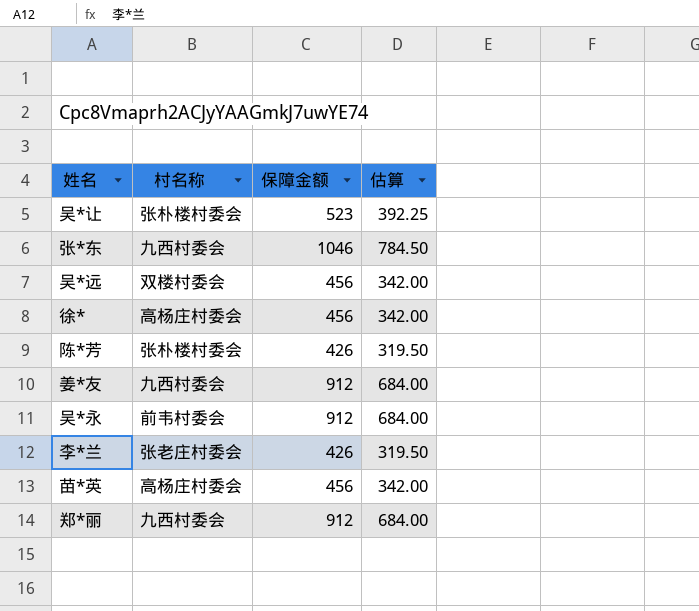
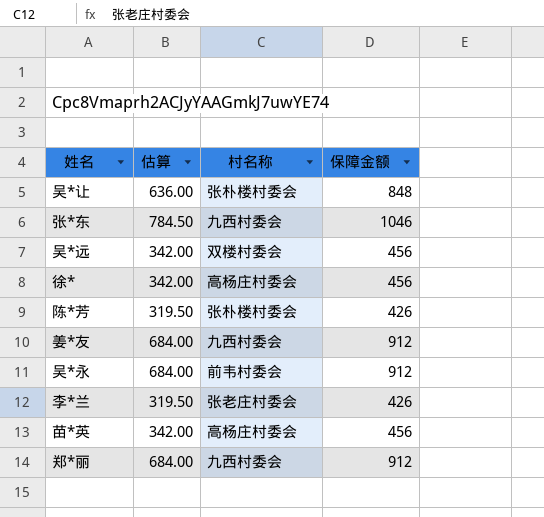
column 估算 | position: 4 -> 2
吴*让 | 估算: 392.25 -> 636.00
吴*让 | 保障金额: 523 -> 848

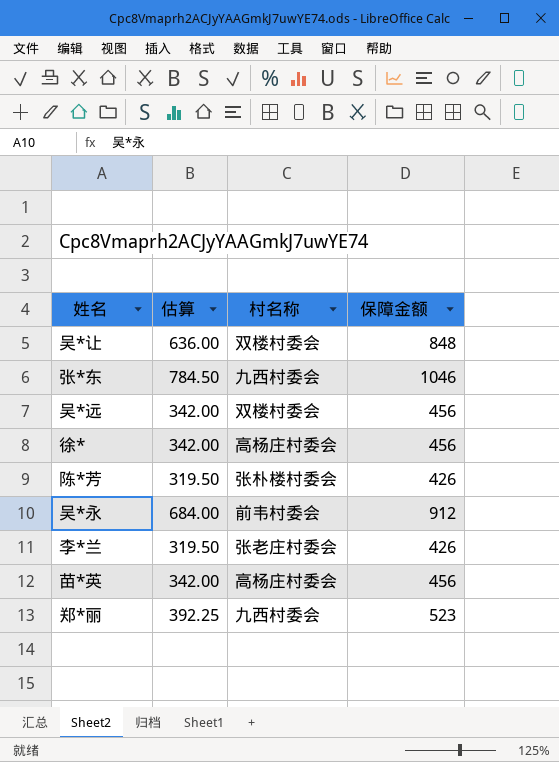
row 姜*友: 684.00 | 九西村委会 | 912 -> none
吴*让 | 村名称: 张朴楼村委会 -> 双楼村委会
郑*丽 | 估算: 684.00 -> 392.25
郑*丽 | 保障金额: 912 -> 523

